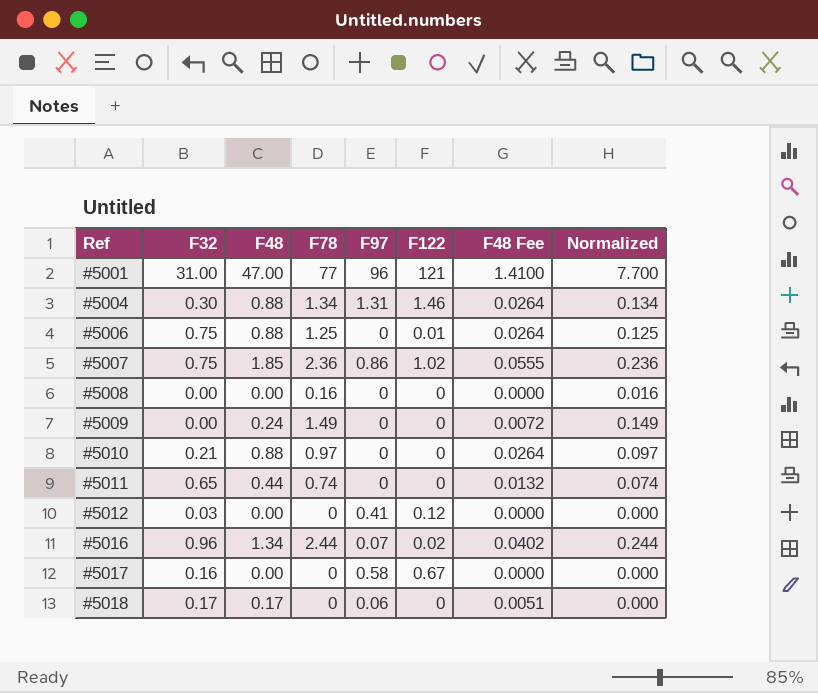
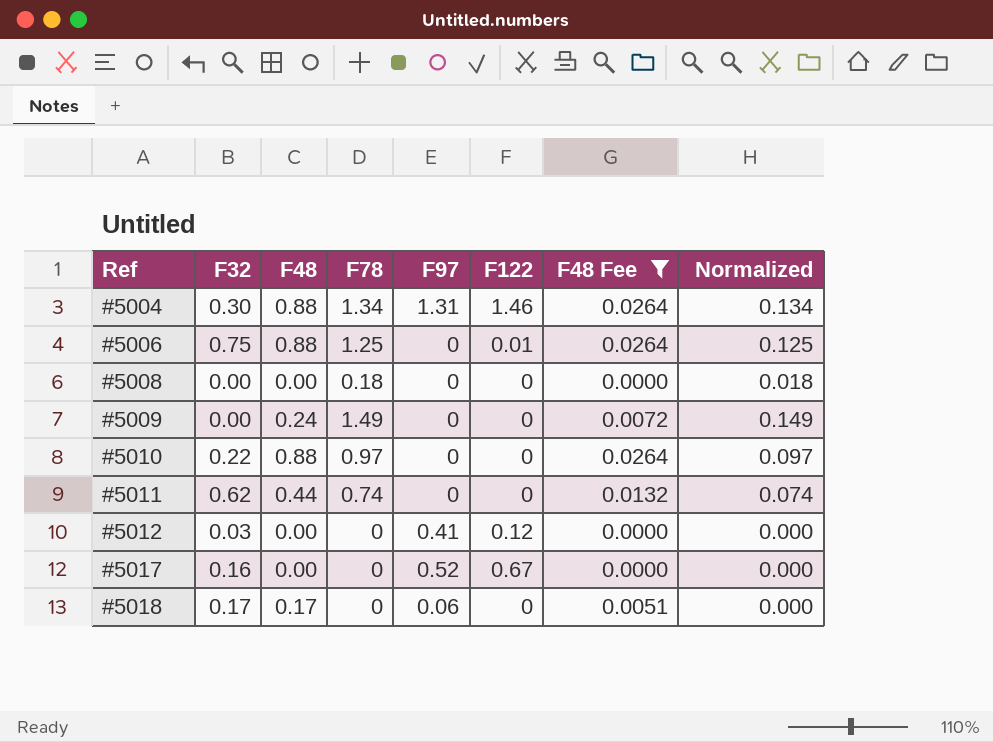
filter: none -> F48 Fee <= 0.0264
#5008 | F78: 0.16 -> 0.18
#5008 | Normalized: 0.016 -> 0.018
#5010 | F32: 0.21 -> 0.22
#5011 | F32: 0.65 -> 0.62
#5017 | F97: 0.58 -> 0.52

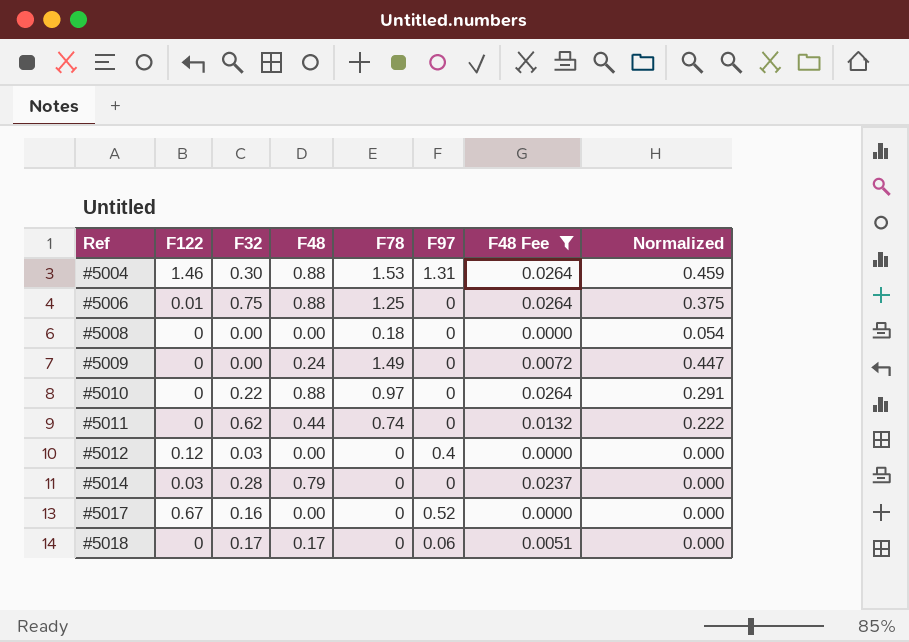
column F122 | position: 6 -> 2
column Normalized | formula: [F78] * 0.1 -> [F78] * 0.3
#5004 | F78: 1.34 -> 1.53
#5012 | F97: 0.41 -> 0.4
row #5014: none -> 0.03 | 0.28 | 0.79 | 0 | 0 | 0.0237 | 0.000

